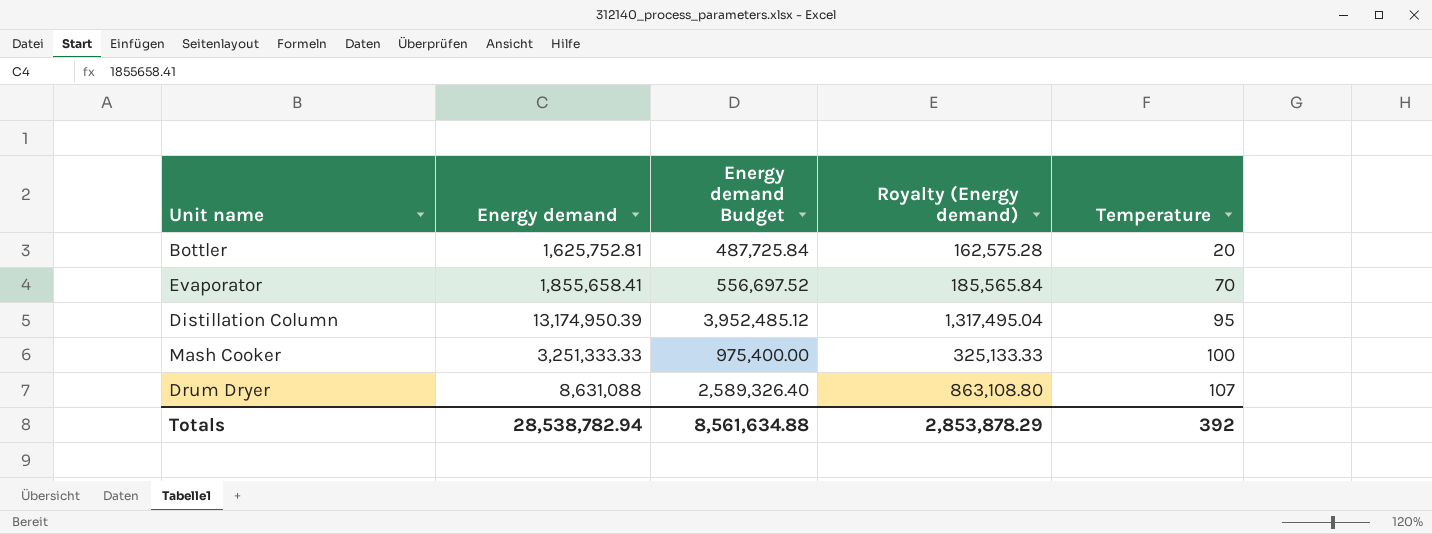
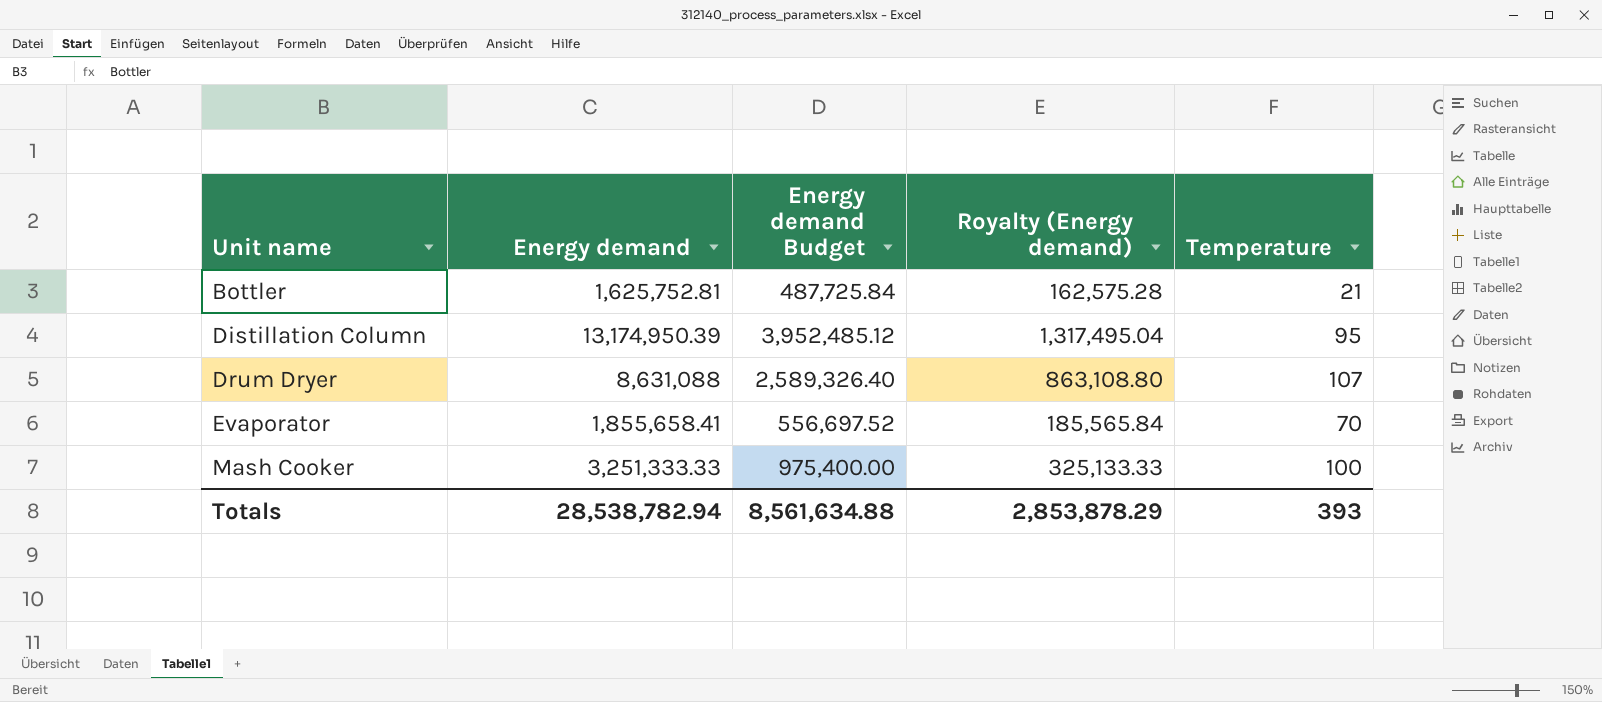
row order: Temperature ascending -> Unit name ascending
Bottler | Temperature: 20 -> 21
Totals | Temperature: 392 -> 393

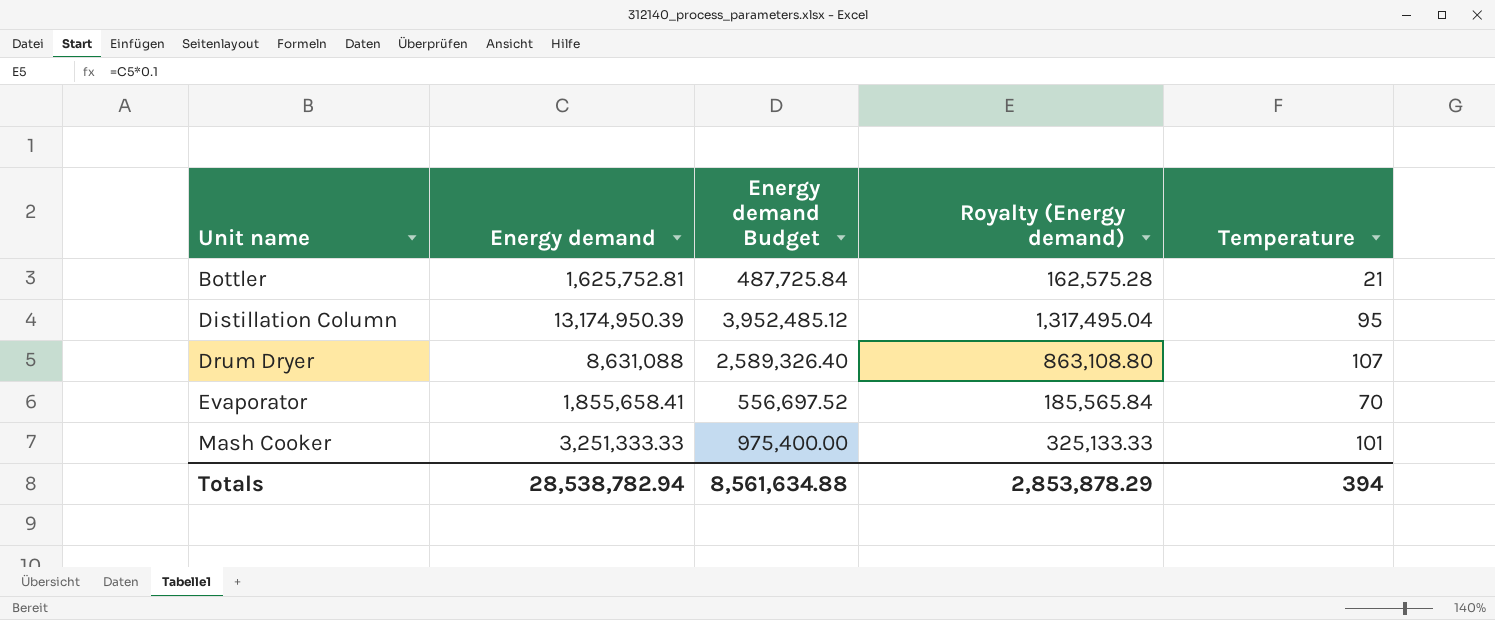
Mash Cooker | Temperature: 100 -> 101
Totals | Temperature: 393 -> 394

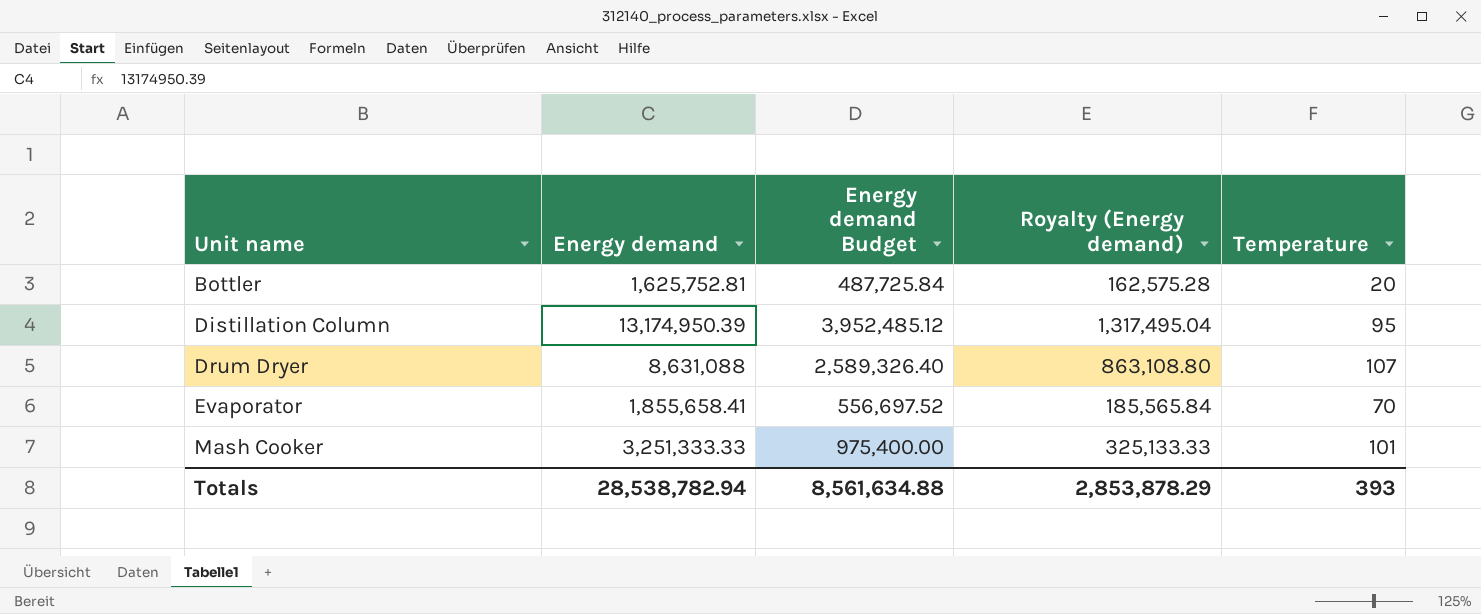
Bottler | Temperature: 21 -> 20
Totals | Temperature: 394 -> 393

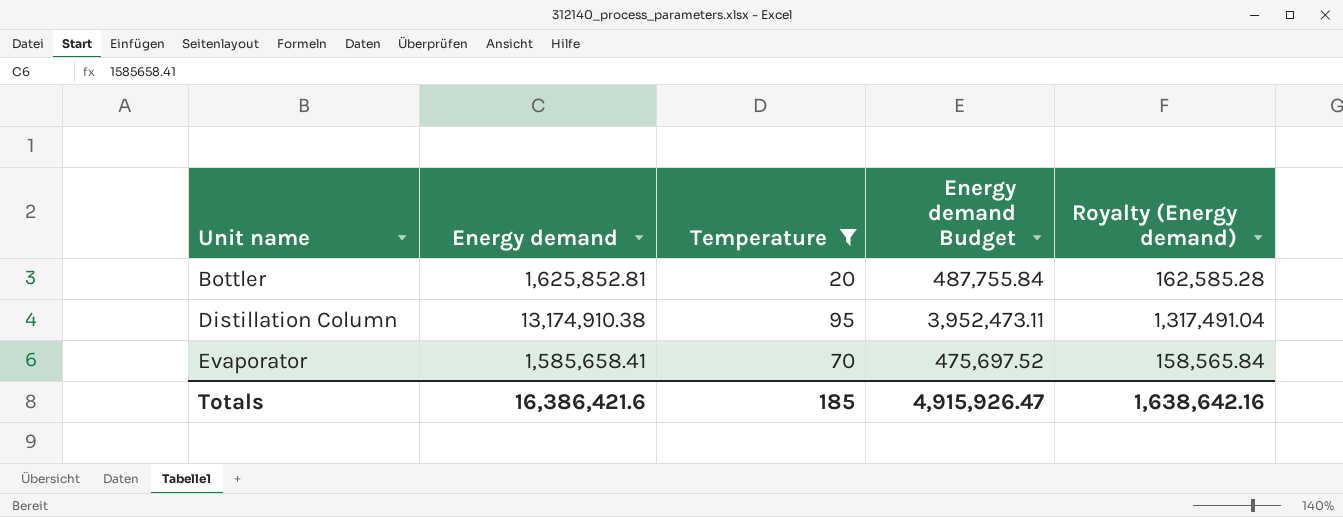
filter: none -> Temperature <= 95
column Temperature | position: 5 -> 3
Bottler | Energy demand: 1,625,752.81 -> 1,625,852.81
Bottler | Energy demand Budget: 487,725.84 -> 487,755.84
Bottler | Royalty (Energy demand): 162,575.28 -> 162,585.28
Distillation Column | Energy demand: 13,174,950.39 -> 13,174,910.38
Distillation Column | Energy demand Budget: 3,952,485.12 -> 3,952,473.11
Distillation Column | Royalty (Energy demand): 1,317,495.04 -> 1,317,491.04
Evaporator | Energy demand: 1,855,658.41 -> 1,585,658.41
Evaporator | Energy demand Budget: 556,697.52 -> 475,697.52
Evaporator | Royalty (Energy demand): 185,565.84 -> 158,565.84
Totals | Energy demand: 28,538,782.94 -> 16,386,421.6
Totals | Temperature: 393 -> 185
Totals | Energy demand Budget: 8,561,634.88 -> 4,915,926.47
Totals | Royalty (Energy demand): 2,853,878.29 -> 1,638,642.16

